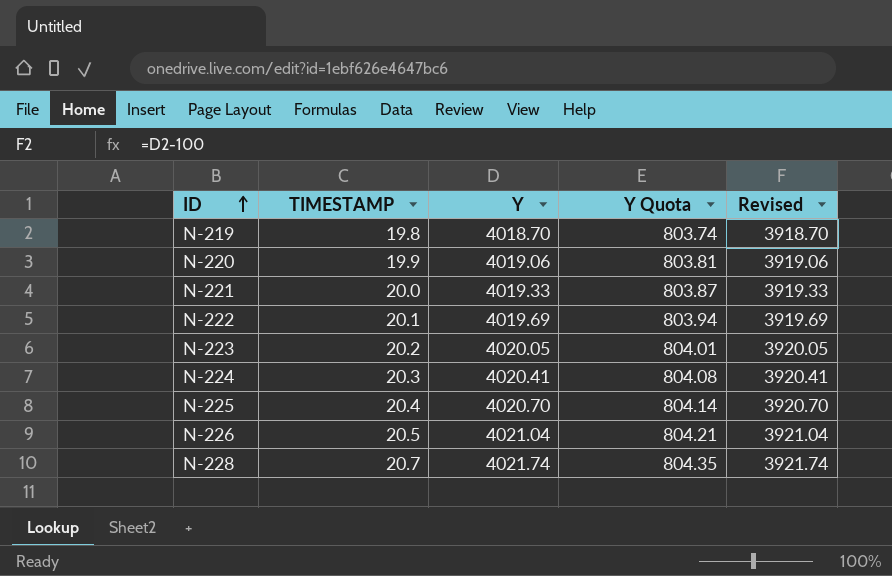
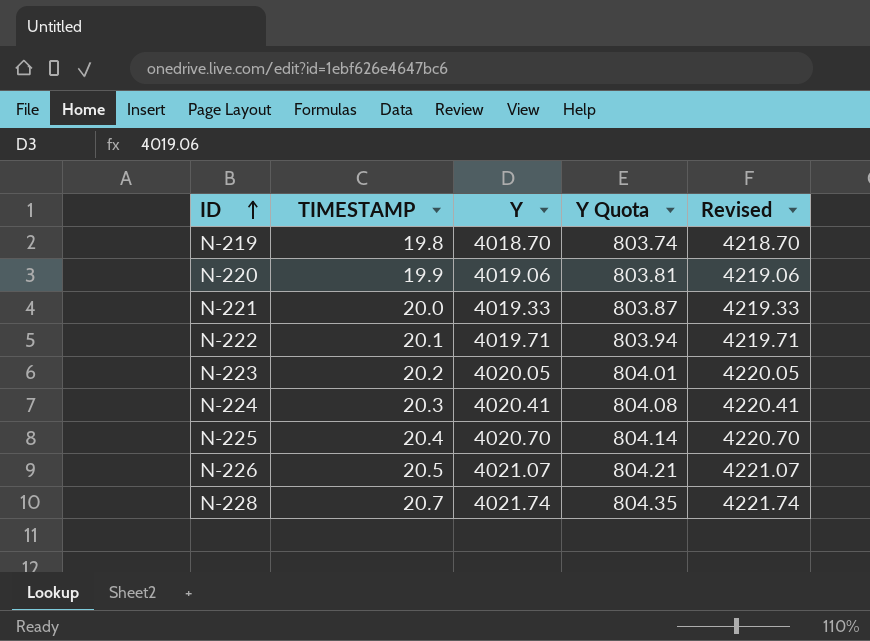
column Revised | formula: [Y] - 100 -> [Y] + 200
N-222 | Y: 4019.69 -> 4019.71
N-226 | Y: 4021.04 -> 4021.07

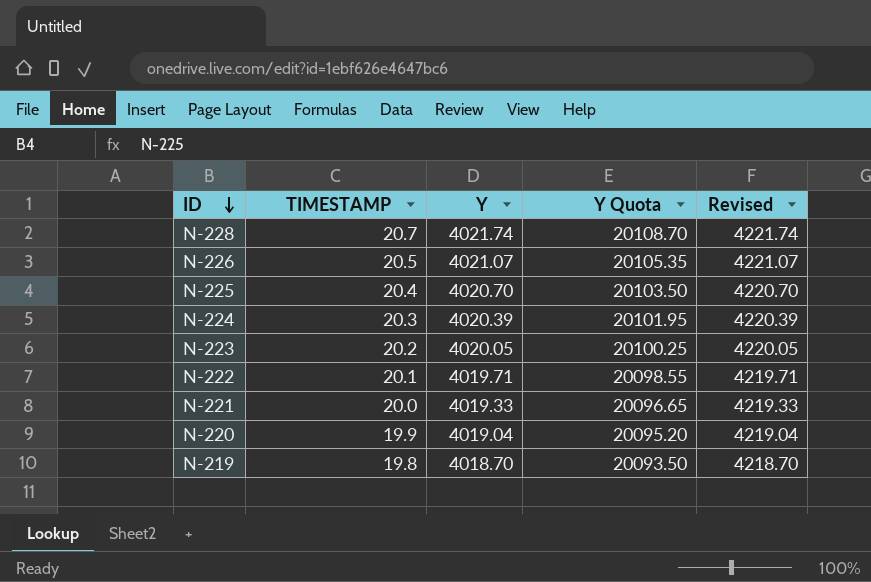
row order: ID ascending -> ID descending
column Y Quota | formula: [Y] * 0.2 -> [Y] * 5
N-224 | Y: 4020.41 -> 4020.39
N-224 | Revised: 4220.41 -> 4220.39
N-220 | Y: 4019.06 -> 4019.04
N-220 | Revised: 4219.06 -> 4219.04

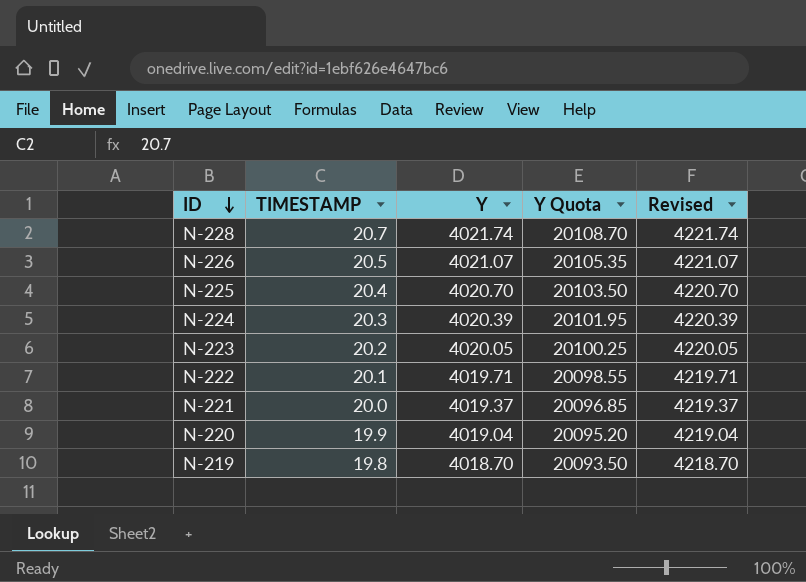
N-221 | Y: 4019.33 -> 4019.37
N-221 | Y Quota: 20096.65 -> 20096.85
N-221 | Revised: 4219.33 -> 4219.37

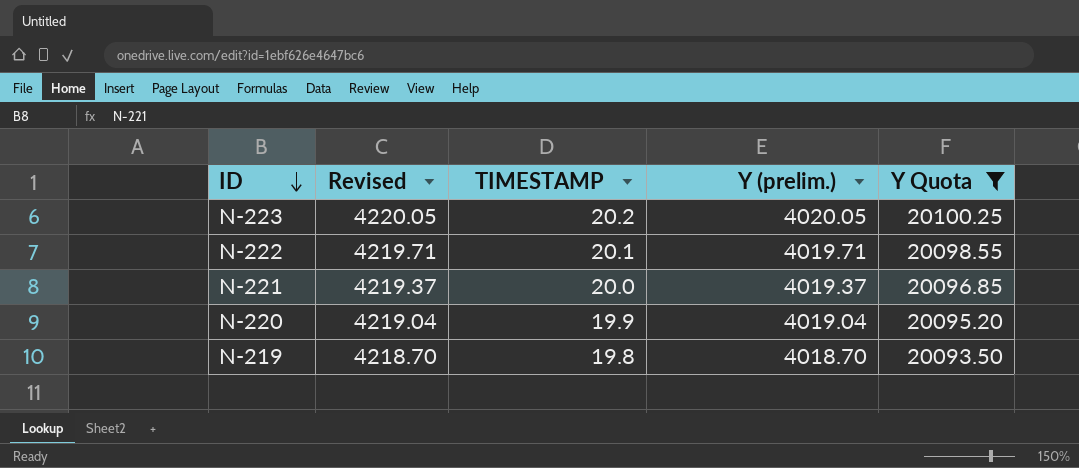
filter: none -> Y Quota <= 20100.25
column Revised | position: 5 -> 2
column name: Y -> Y (prelim.)

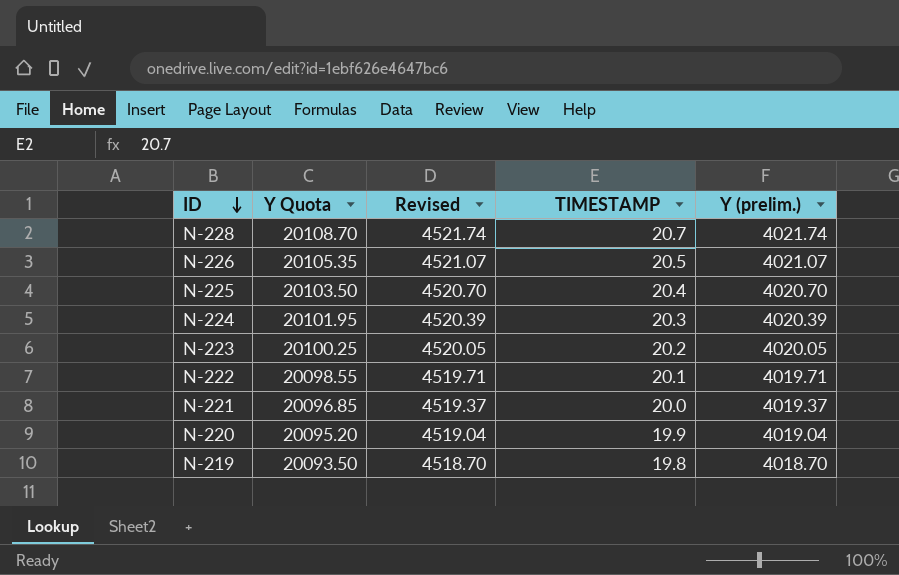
filter: Y Quota <= 20100.25 -> none
column Y Quota | position: 5 -> 2
column Revised | formula: [Y (prelim.)] + 200 -> [Y (prelim.)] + 500

